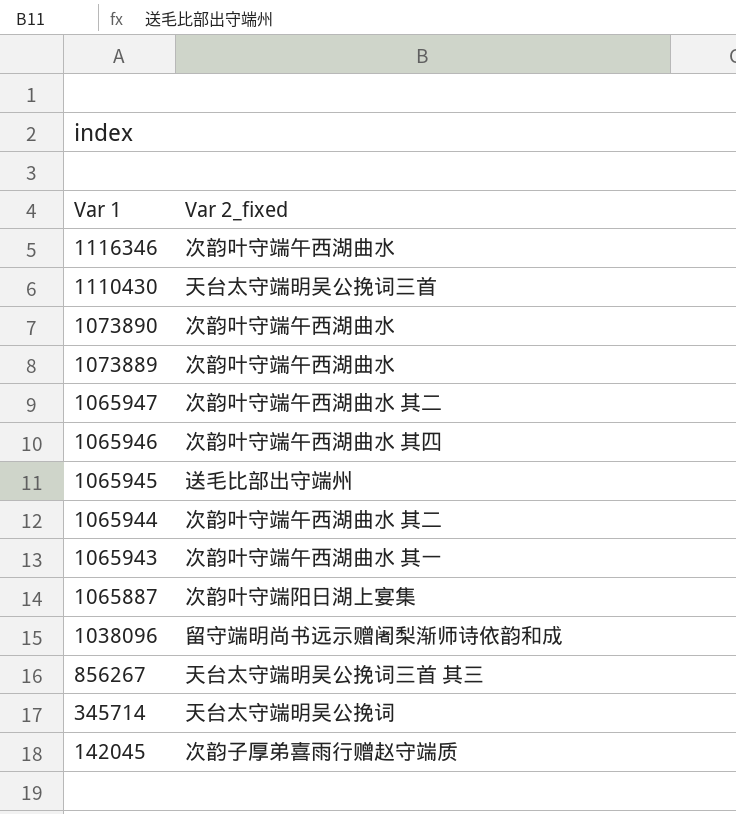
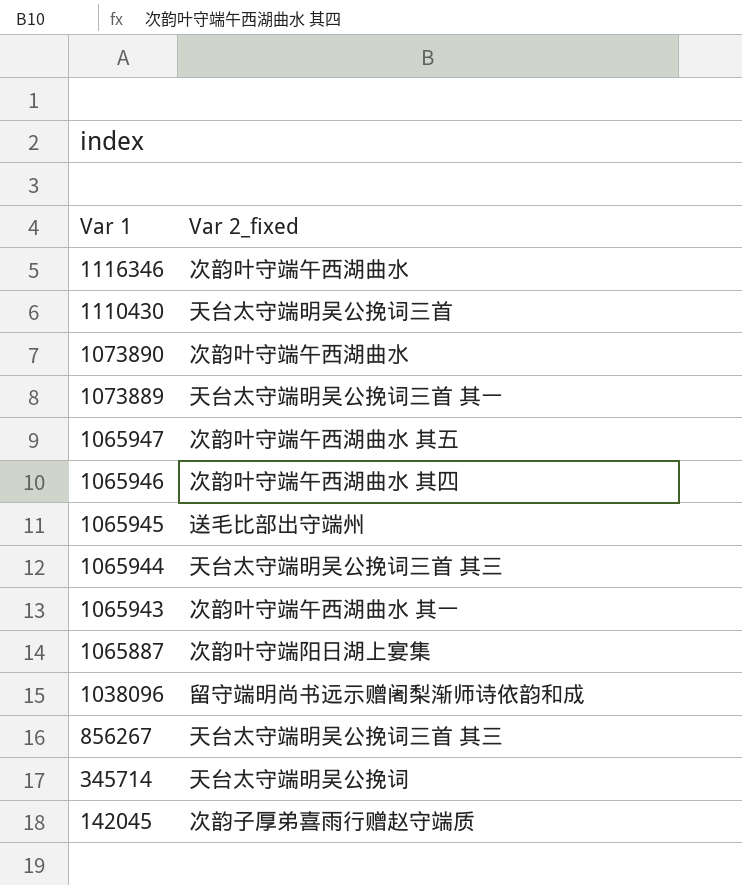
1073889 | Var 2_fixed: 次韵叶守端午西湖曲水 -> 天台太守端明吴公挽词三首 其一
1065947 | Var 2_fixed: 次韵叶守端午西湖曲水 其二 -> 次韵叶守端午西湖曲水 其五
1065944 | Var 2_fixed: 次韵叶守端午西湖曲水 其二 -> 天台太守端明吴公挽词三首 其三

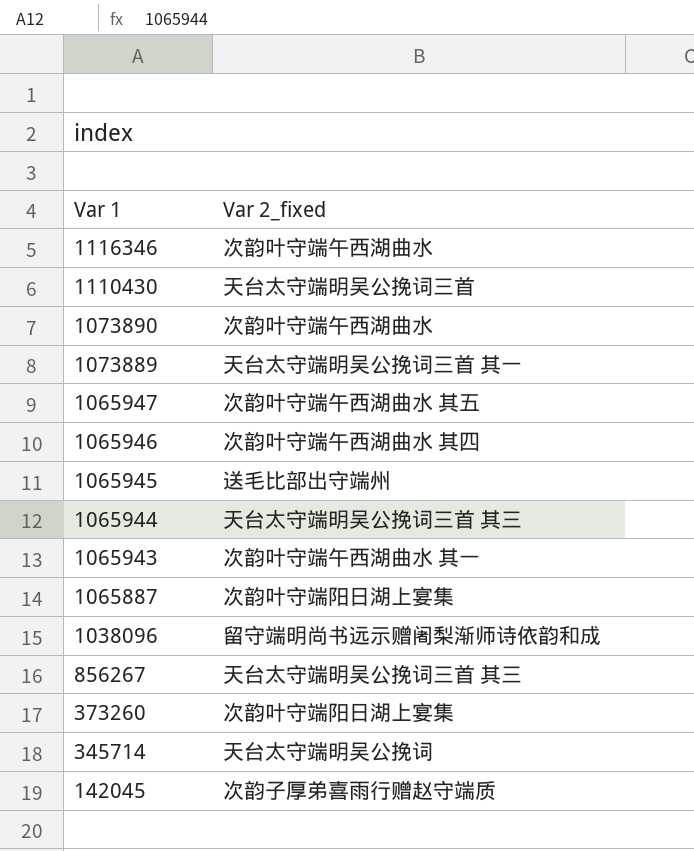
row 373260: none -> 次韵叶守端阳日湖上宴集

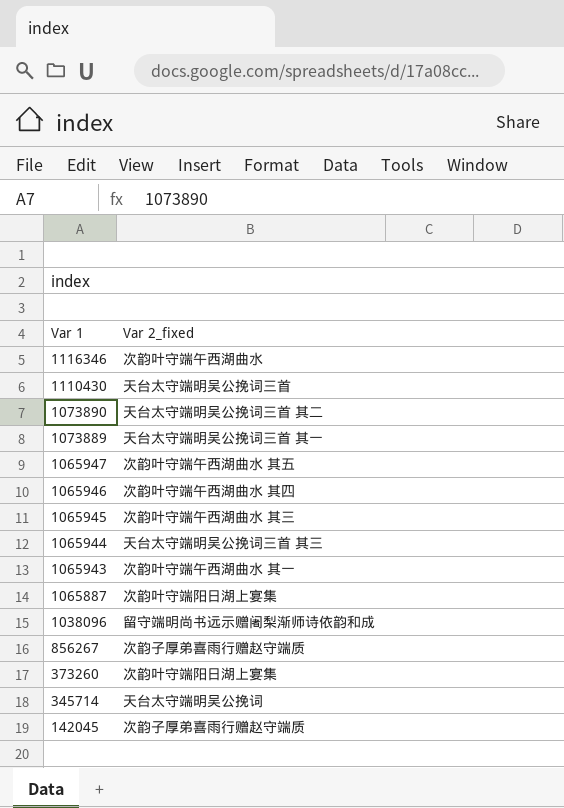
1073890 | Var 2_fixed: 次韵叶守端午西湖曲水 -> 天台太守端明吴公挽词三首 其二
1065945 | Var 2_fixed: 送毛比部出守端州 -> 次韵叶守端午西湖曲水 其三
856267 | Var 2_fixed: 天台太守端明吴公挽词三首 其三 -> 次韵子厚弟喜雨行赠赵守端质

